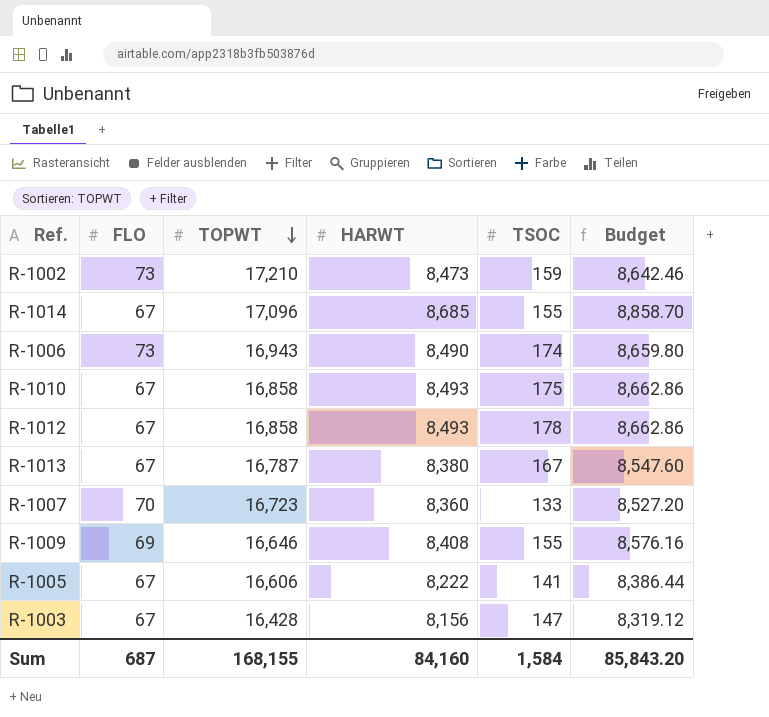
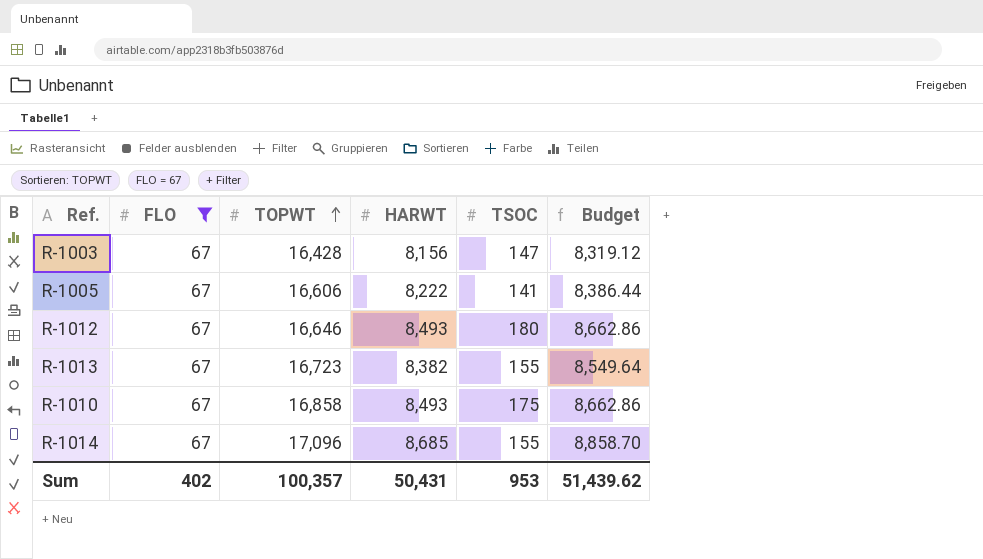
filter: none -> FLO = 67
row order: TOPWT descending -> TOPWT ascending
R-1012 | TOPWT: 16,858 -> 16,646
R-1012 | TSOC: 178 -> 180
R-1013 | TOPWT: 16,787 -> 16,723
R-1013 | HARWT: 8,380 -> 8,382
R-1013 | TSOC: 167 -> 155
R-1013 | Budget: 8,547.60 -> 8,549.64
Sum | FLO: 687 -> 402
Sum | TOPWT: 168,155 -> 100,357
Sum | HARWT: 84,160 -> 50,431
Sum | TSOC: 1,584 -> 953
Sum | Budget: 85,843.20 -> 51,439.62

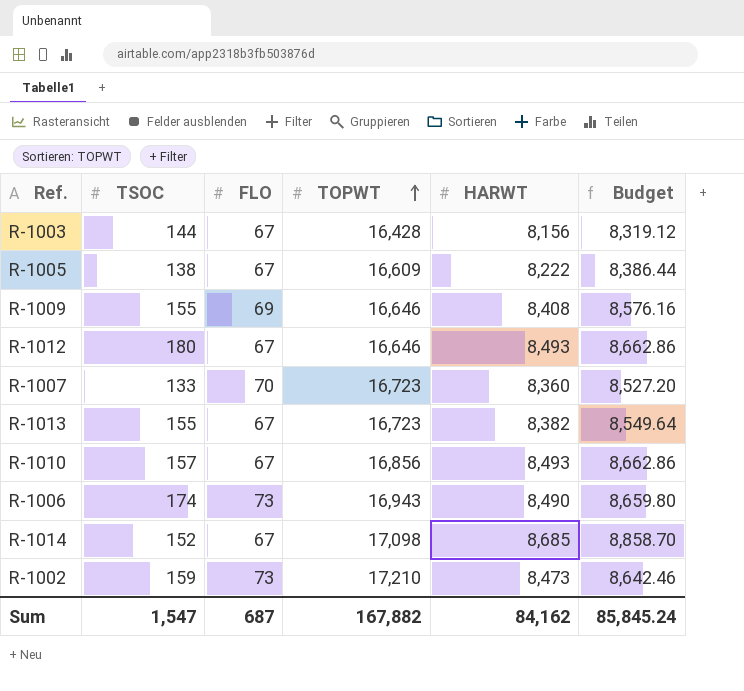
filter: FLO = 67 -> none
column TSOC | position: 5 -> 2
R-1003 | TSOC: 147 -> 144
R-1005 | TSOC: 141 -> 138
R-1005 | TOPWT: 16,606 -> 16,609
R-1010 | TSOC: 175 -> 157
R-1010 | TOPWT: 16,858 -> 16,856
R-1014 | TSOC: 155 -> 152
R-1014 | TOPWT: 17,096 -> 17,098
Sum | TSOC: 953 -> 1,547
Sum | FLO: 402 -> 687
Sum | TOPWT: 100,357 -> 167,882
Sum | HARWT: 50,431 -> 84,162
Sum | Budget: 51,439.62 -> 85,845.24

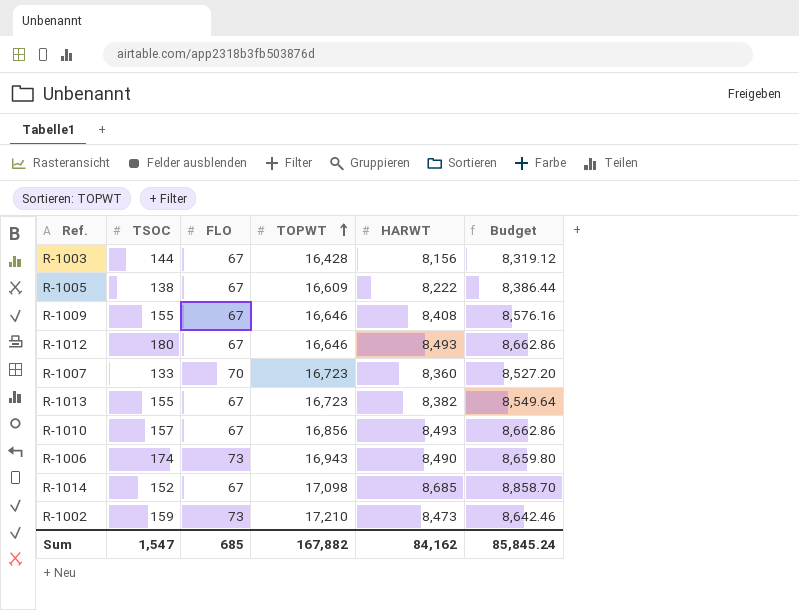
R-1009 | FLO: 69 -> 67
Sum | FLO: 687 -> 685

